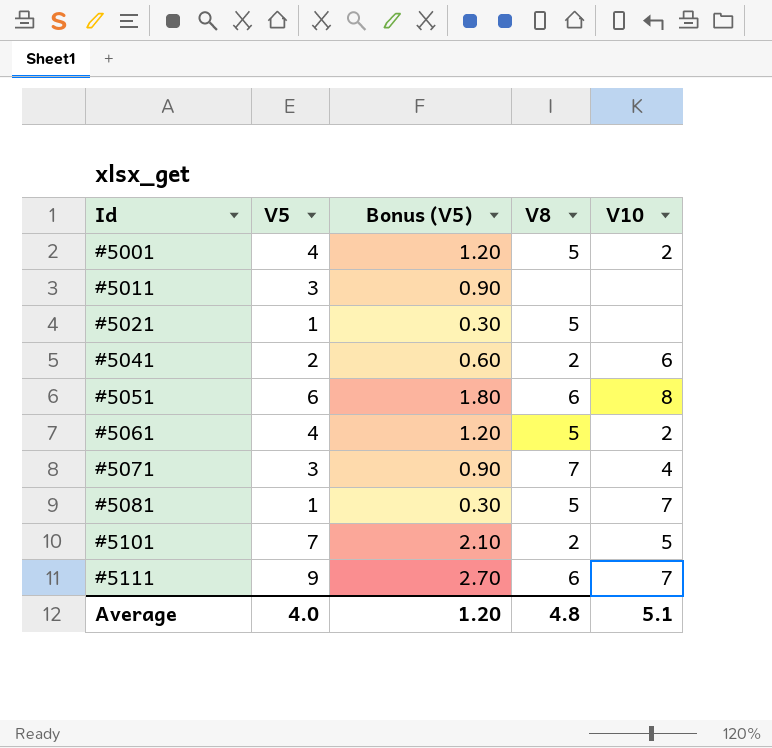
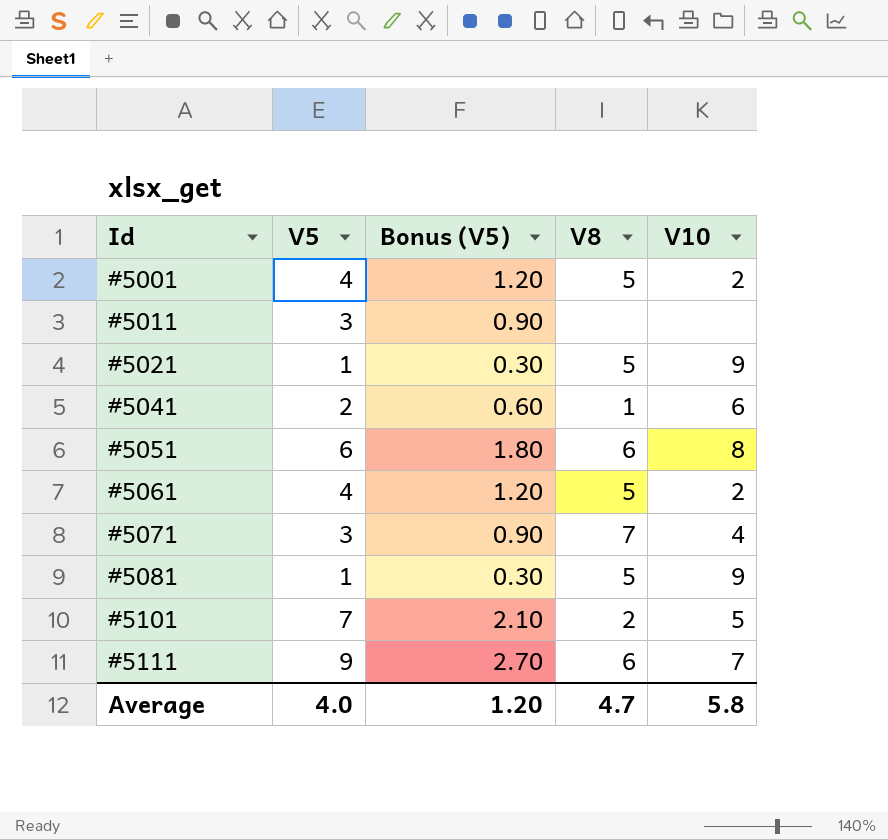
#5021 | V10: none -> 9
#5041 | V8: 2 -> 1
#5081 | V10: 7 -> 9
Average | V8: 4.8 -> 4.7
Average | V10: 5.1 -> 5.8

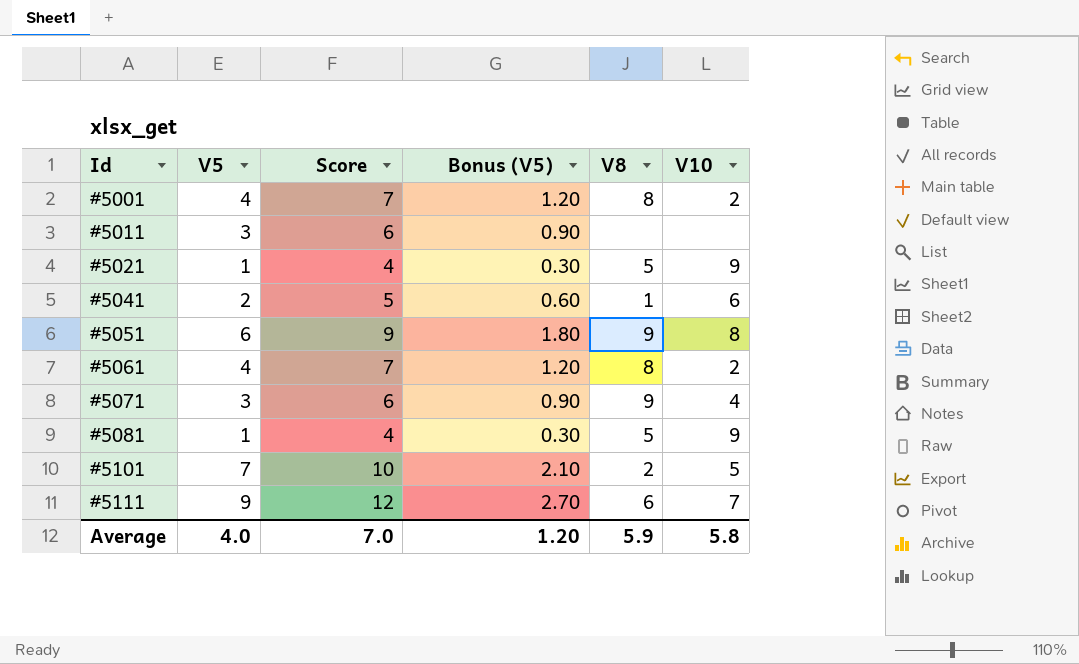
column Score | formula: none -> [V5] + 3
#5001 | V8: 5 -> 8
#5051 | V8: 6 -> 9
#5061 | V8: 5 -> 8
#5071 | V8: 7 -> 9
Average | V8: 4.7 -> 5.9

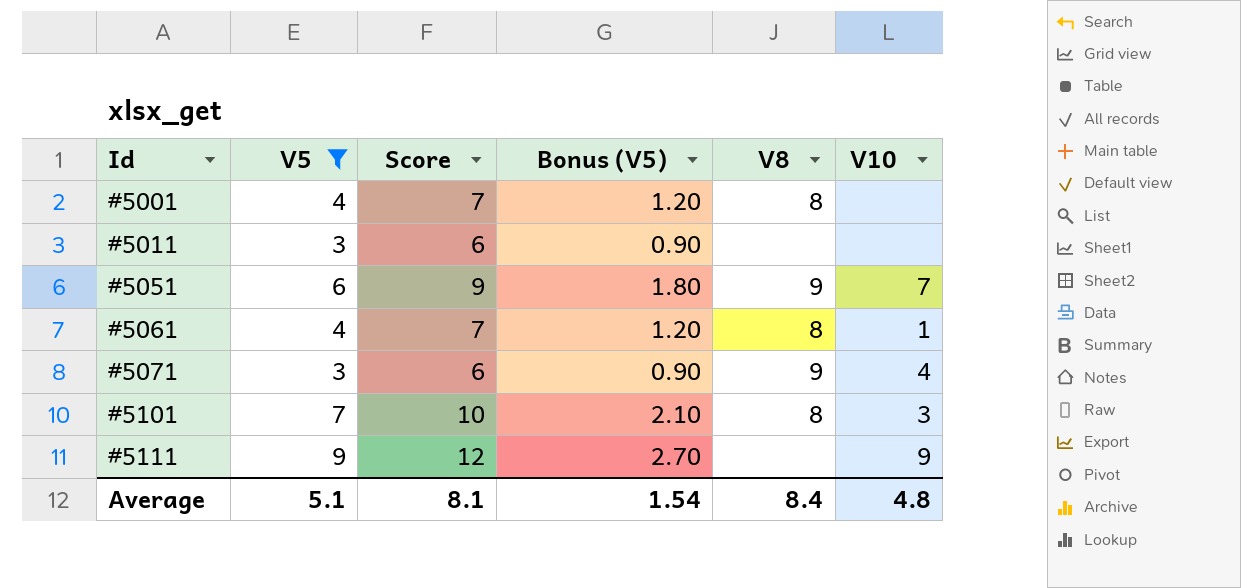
filter: none -> V5 >= 3
#5001 | V10: 2 -> none
#5051 | V10: 8 -> 7
#5061 | V10: 2 -> 1
#5101 | V8: 2 -> 8
#5101 | V10: 5 -> 3
#5111 | V8: 6 -> none
#5111 | V10: 7 -> 9
Average | V5: 4.0 -> 5.1
Average | Score: 7.0 -> 8.1
Average | Bonus (V5): 1.20 -> 1.54
Average | V8: 5.9 -> 8.4
Average | V10: 5.8 -> 4.8

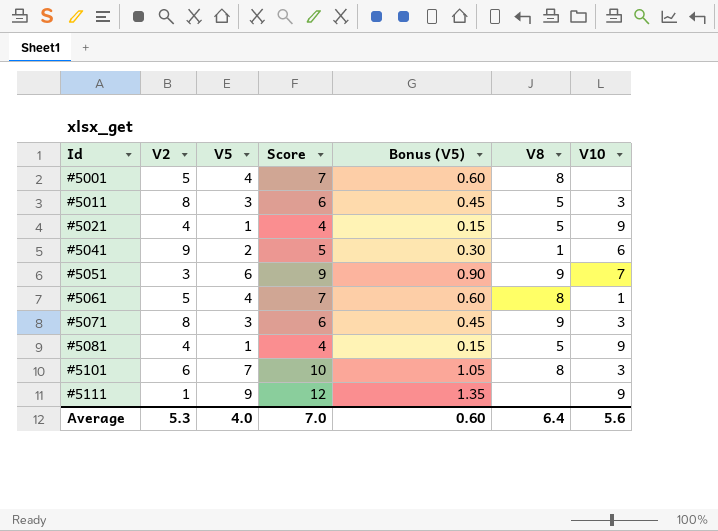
filter: V5 >= 3 -> none
column V2 | position: none -> 2
column Bonus (V5) | formula: [V5] * 0.3 -> [V5] * 0.15
#5011 | V8: none -> 5
#5011 | V10: none -> 3
#5071 | V10: 4 -> 3
Average | V5: 5.1 -> 4.0
Average | Score: 8.1 -> 7.0
Average | Bonus (V5): 1.54 -> 0.60
Average | V8: 8.4 -> 6.4
Average | V10: 4.8 -> 5.6

